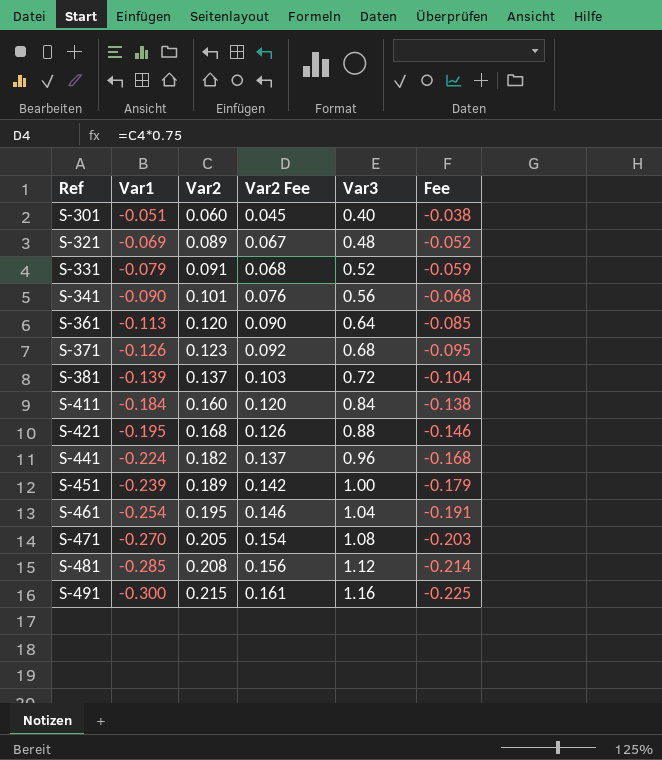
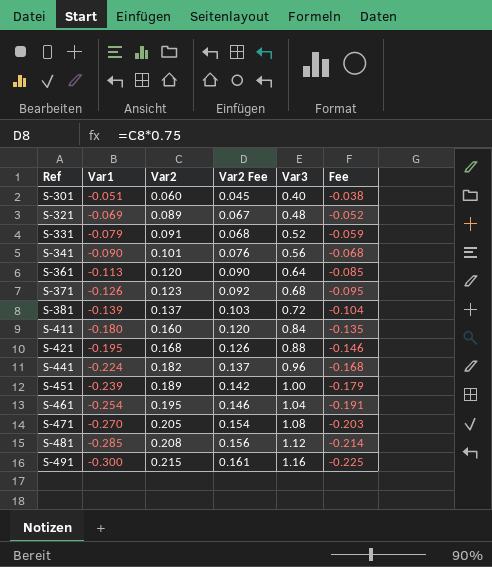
S-411 | Var1: -0.184 -> -0.180
S-411 | Fee: -0.138 -> -0.135

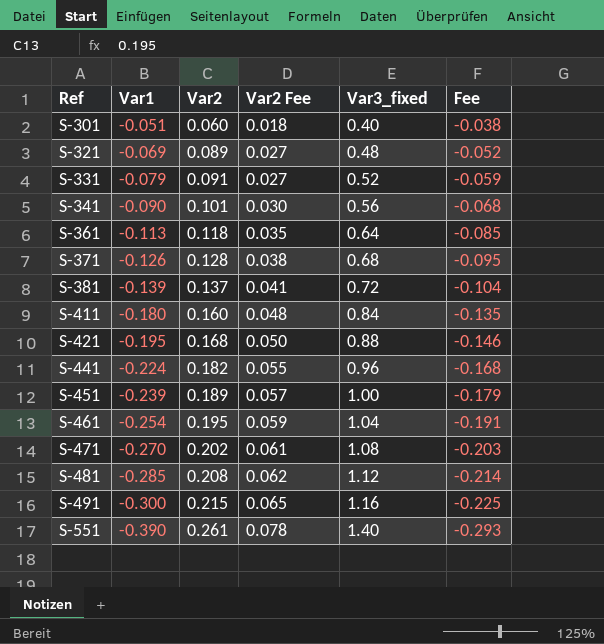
column Var2 Fee | formula: [Var2] * 0.75 -> [Var2] * 0.3
column name: Var3 -> Var3_fixed
S-361 | Var2: 0.120 -> 0.118
S-371 | Var2: 0.123 -> 0.128
S-471 | Var2: 0.205 -> 0.202
row S-551: none -> -0.390 | 0.261 | 0.078 | 1.40 | -0.293

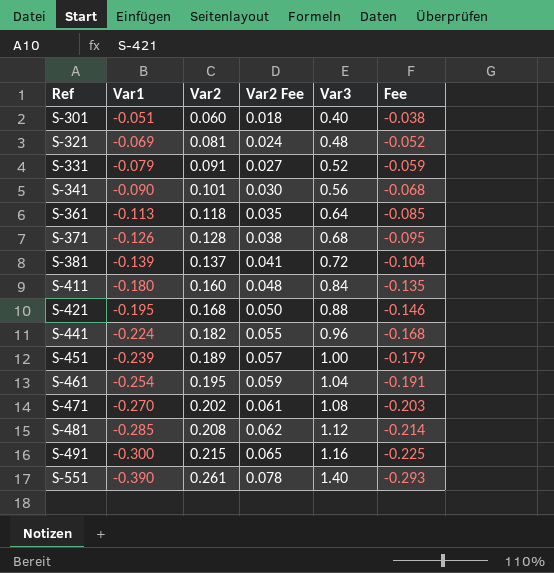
column name: Var3_fixed -> Var3
S-321 | Var2: 0.089 -> 0.081
S-321 | Var2 Fee: 0.027 -> 0.024

